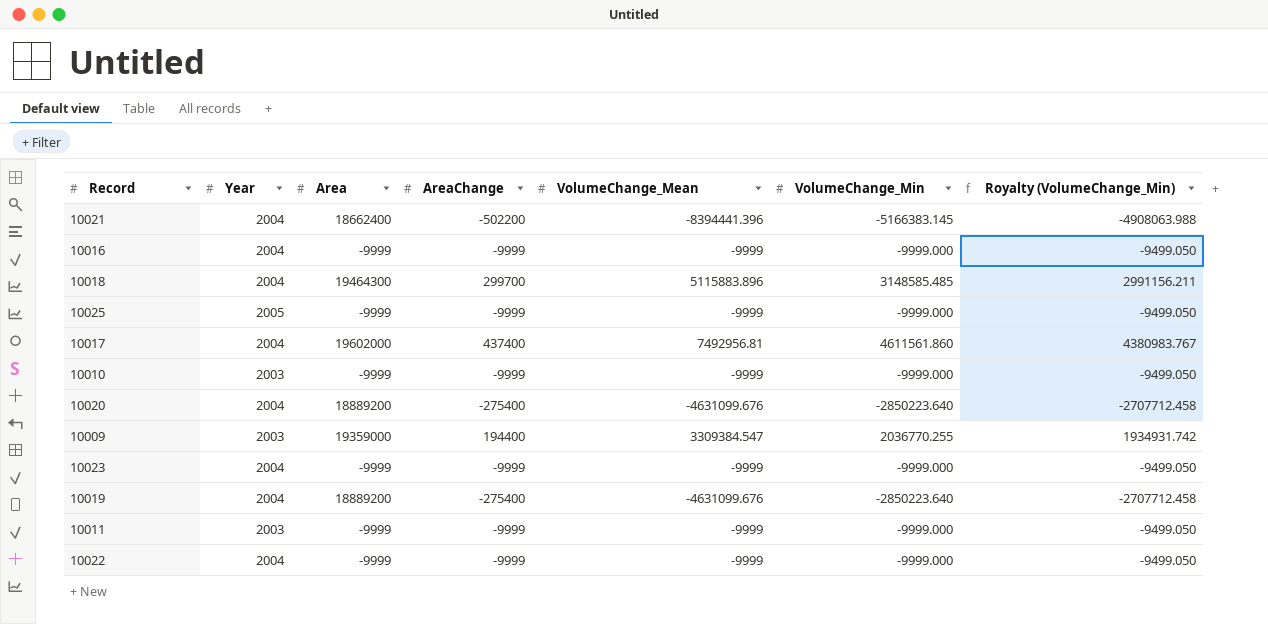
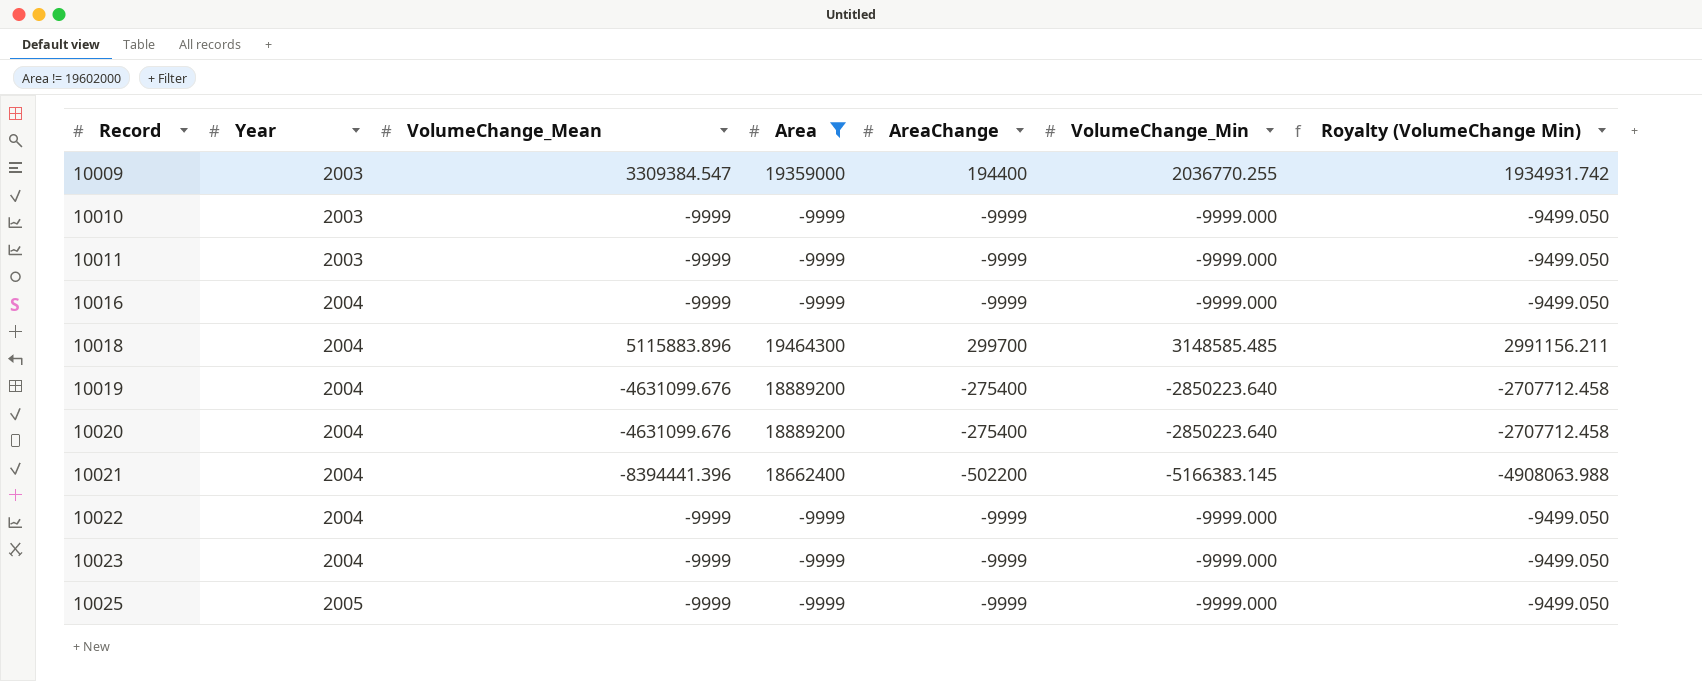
filter: none -> Area != 19602000
row order: none -> Record ascending
column VolumeChange_Mean | position: 5 -> 3
column name: Royalty (VolumeChange_Min) -> Royalty (VolumeChange Min)

